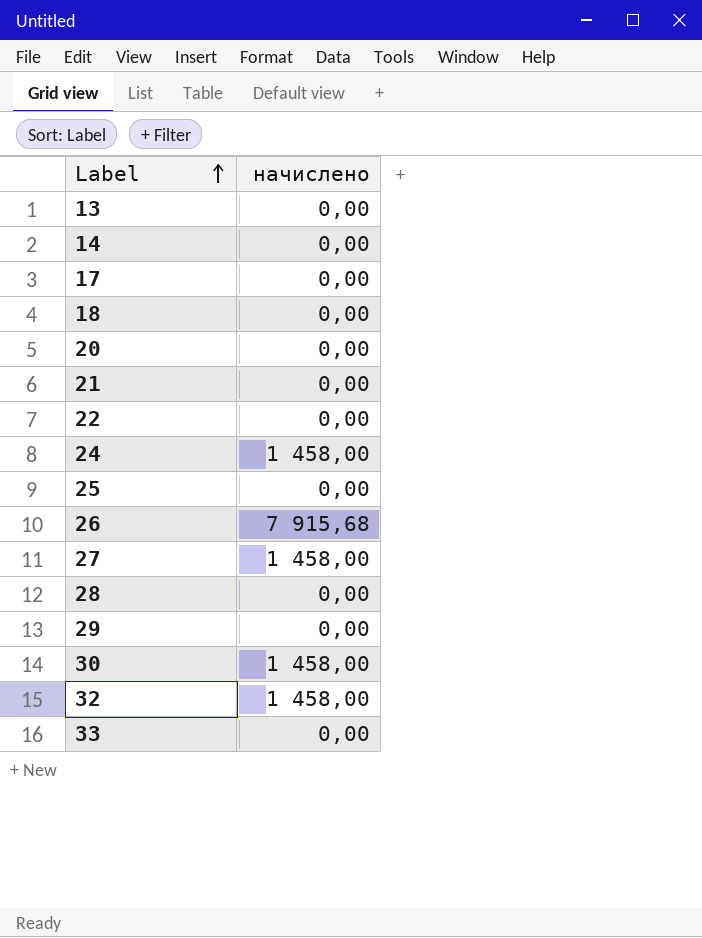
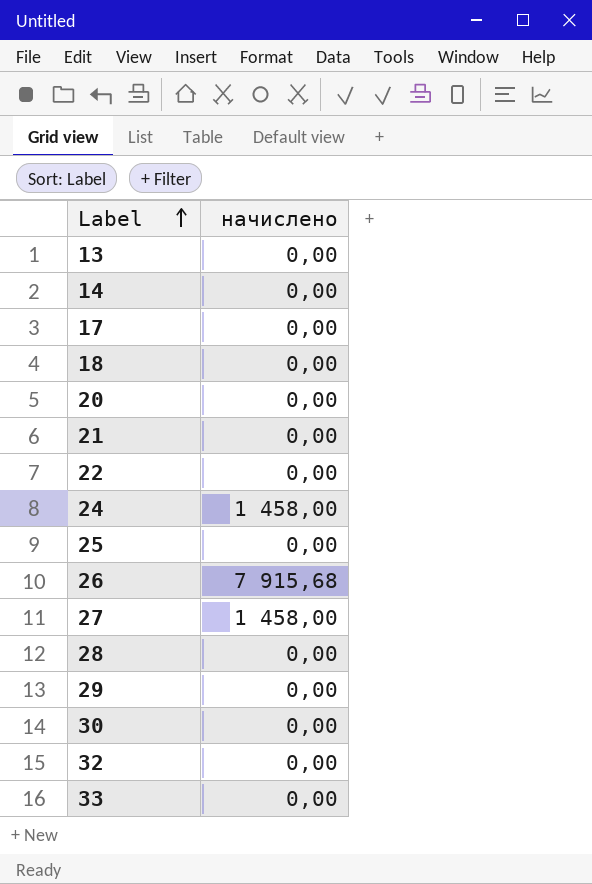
30 | начислено: 1 458,00 -> 0,00
32 | начислено: 1 458,00 -> 0,00

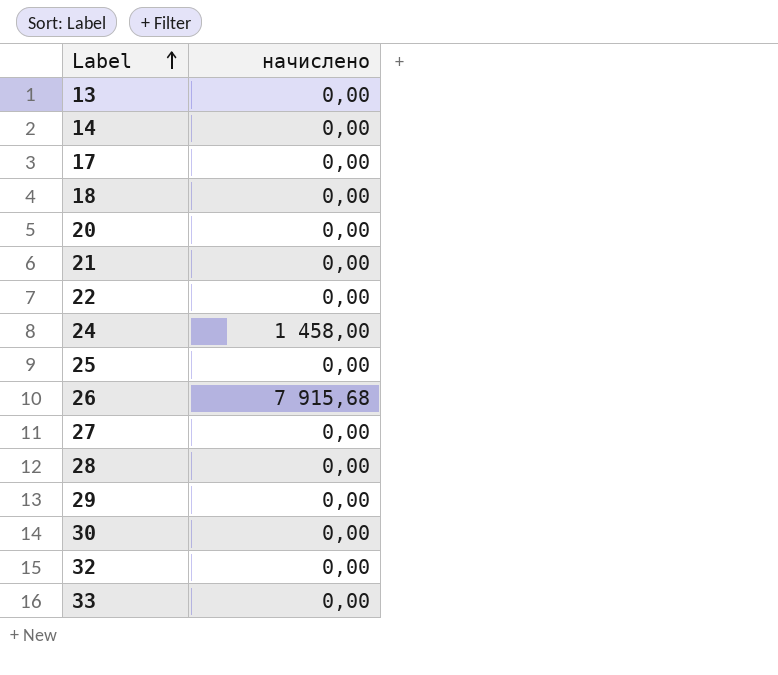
27 | начислено: 1 458,00 -> 0,00

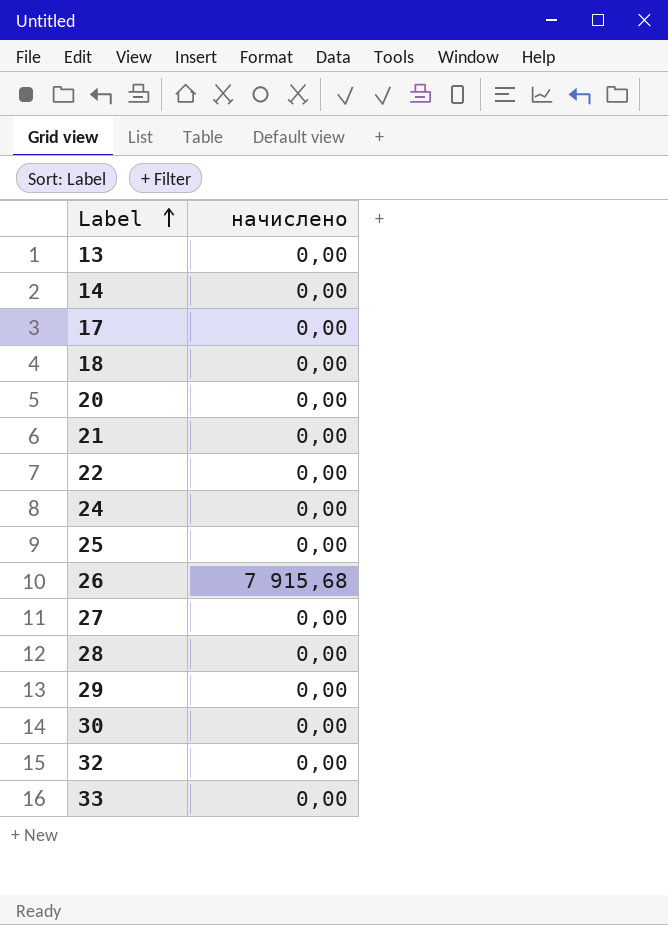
24 | начислено: 1 458,00 -> 0,00

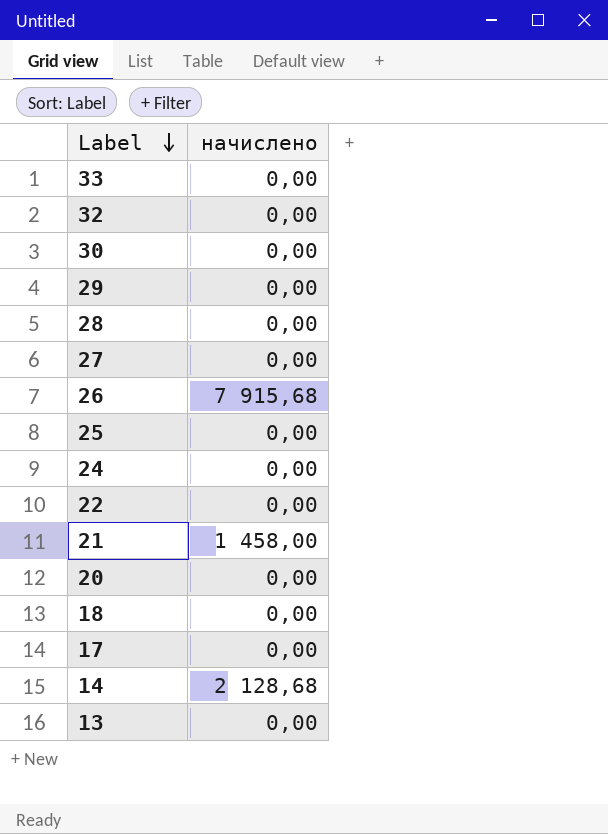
row order: Label ascending -> Label descending
21 | начислено: 0,00 -> 1 458,00
14 | начислено: 0,00 -> 2 128,68

